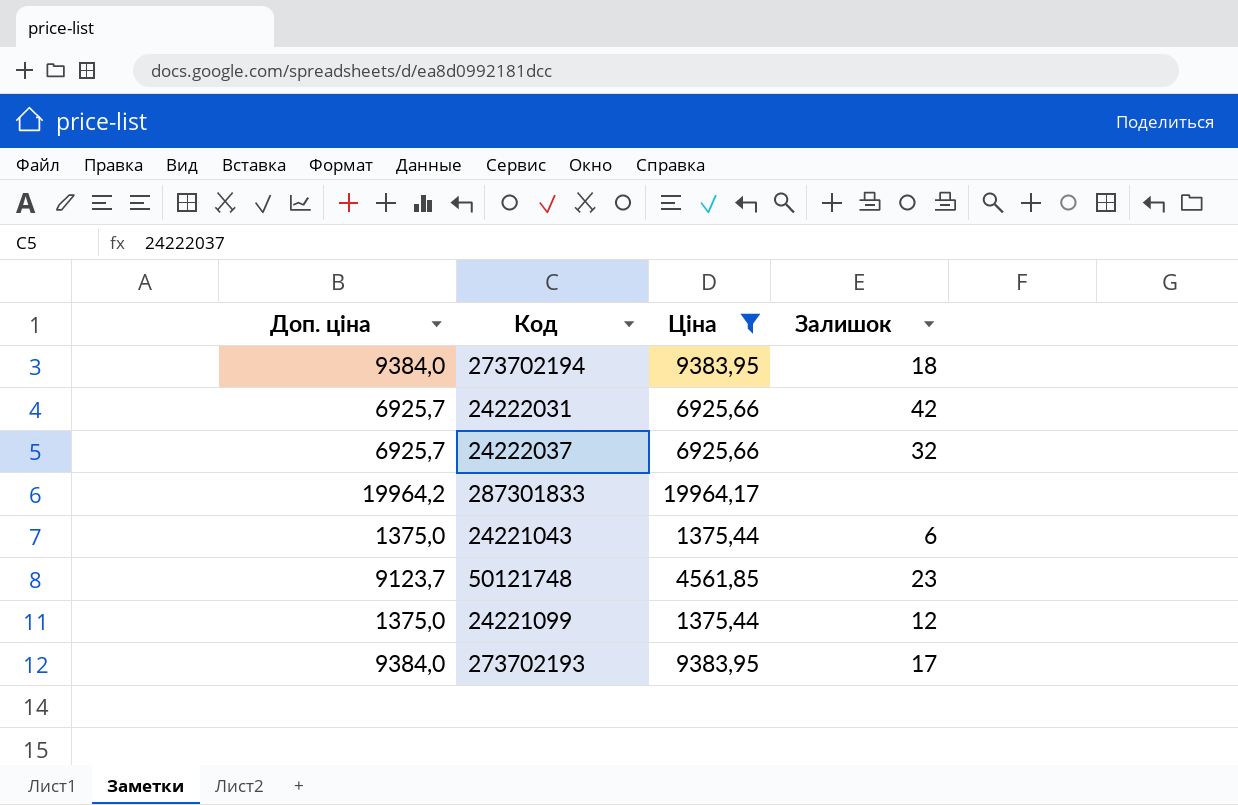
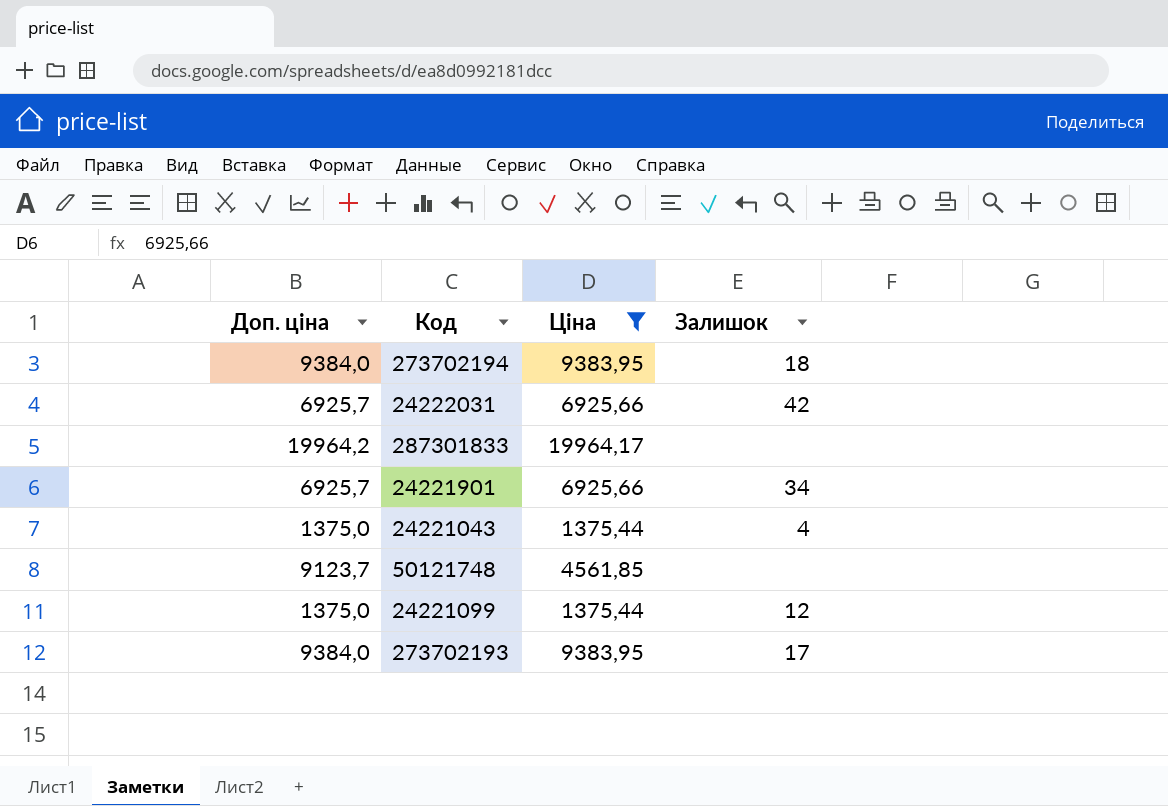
row 24222037: 6925,7 | 6925,66 | 32 -> none
row 24221901: none -> 6925,7 | 6925,66 | 34
24221043 | Залишок: 6 -> 4
50121748 | Залишок: 23 -> none

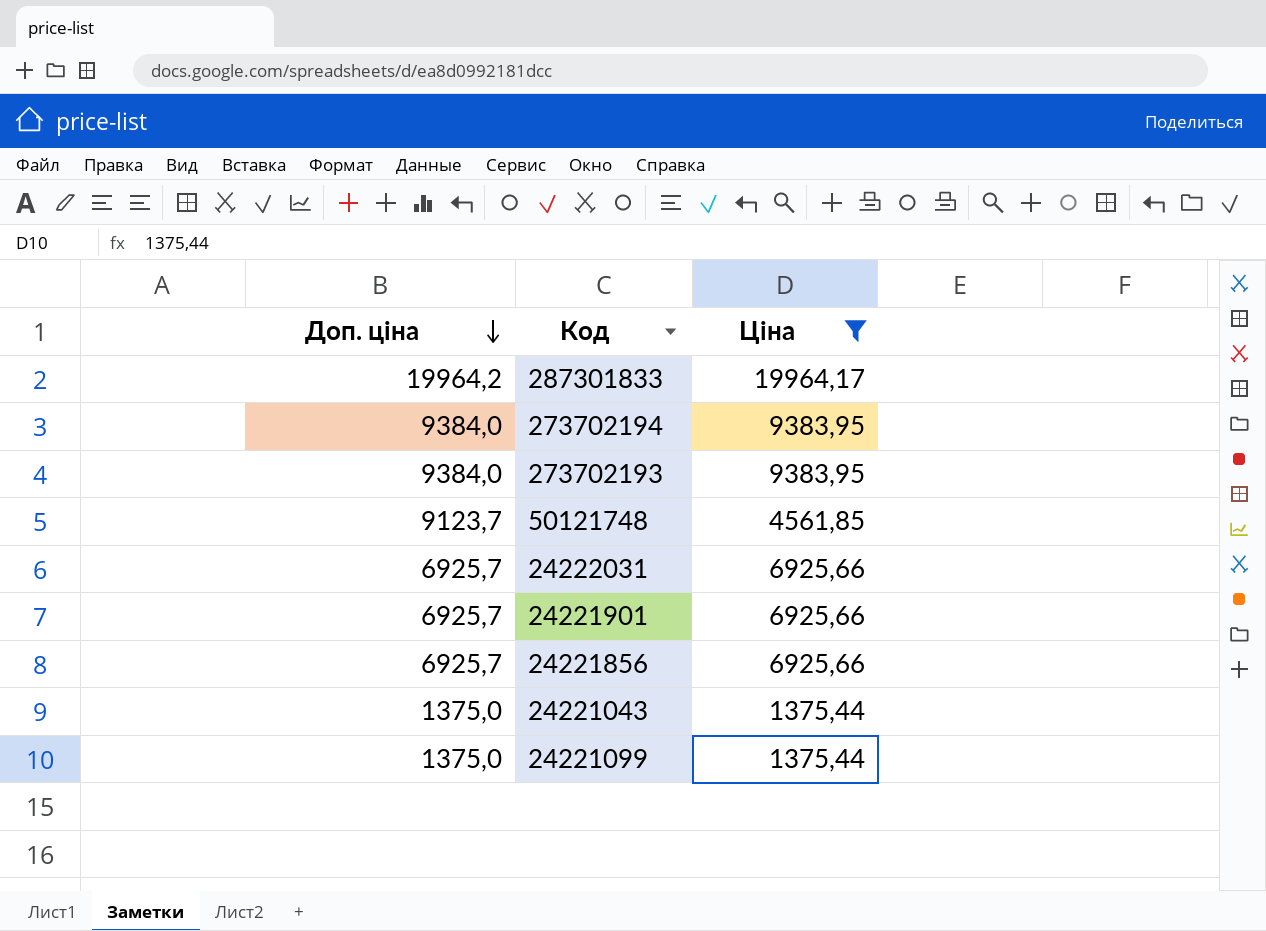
row order: none -> Доп. ціна descending
column Залишок | position: 4 -> none
row 24221856: none -> 6925,7 | 6925,66

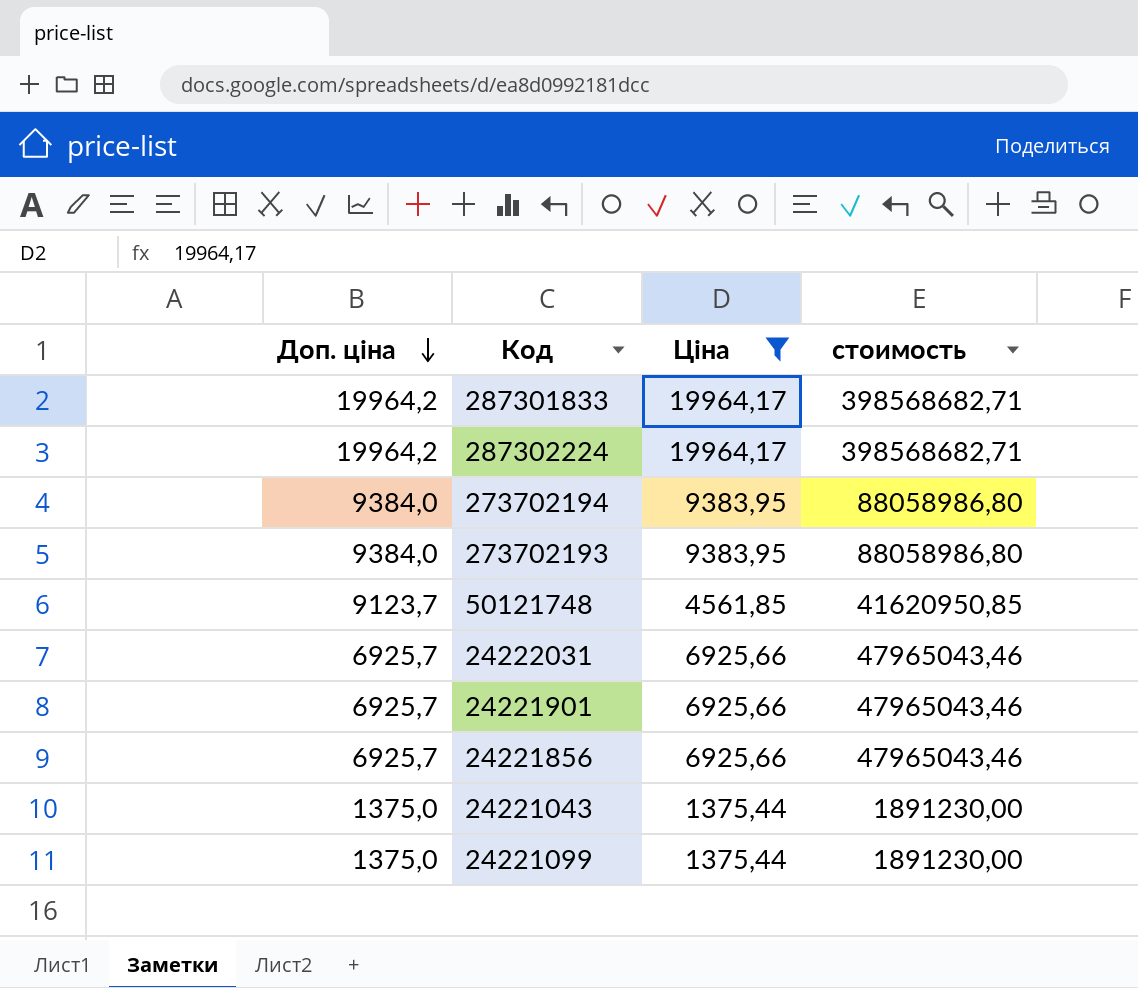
column стоимость | formula: none -> [Доп. ціна] * [Ціна]
row 287302224: none -> 19964,2 | 19964,17 | 398568682,71

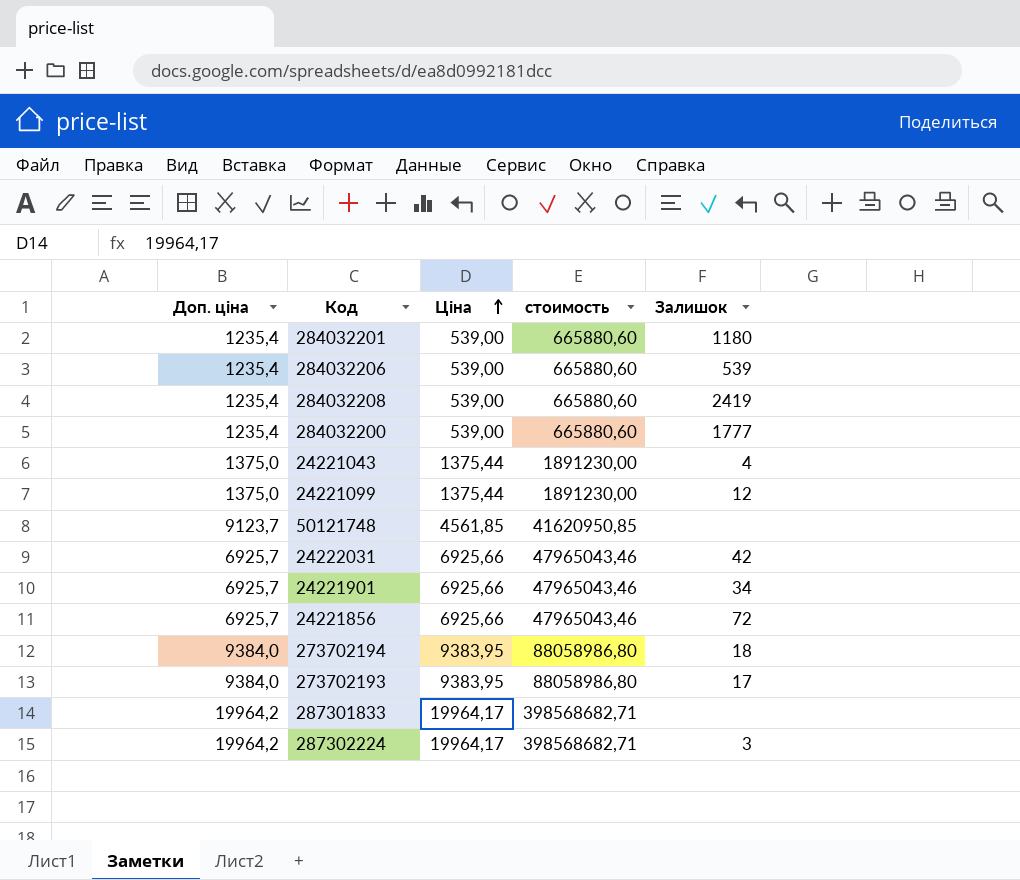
filter: Ціна != 539,00 -> none
row order: Доп. ціна descending -> Ціна ascending
column Залишок | position: none -> 5

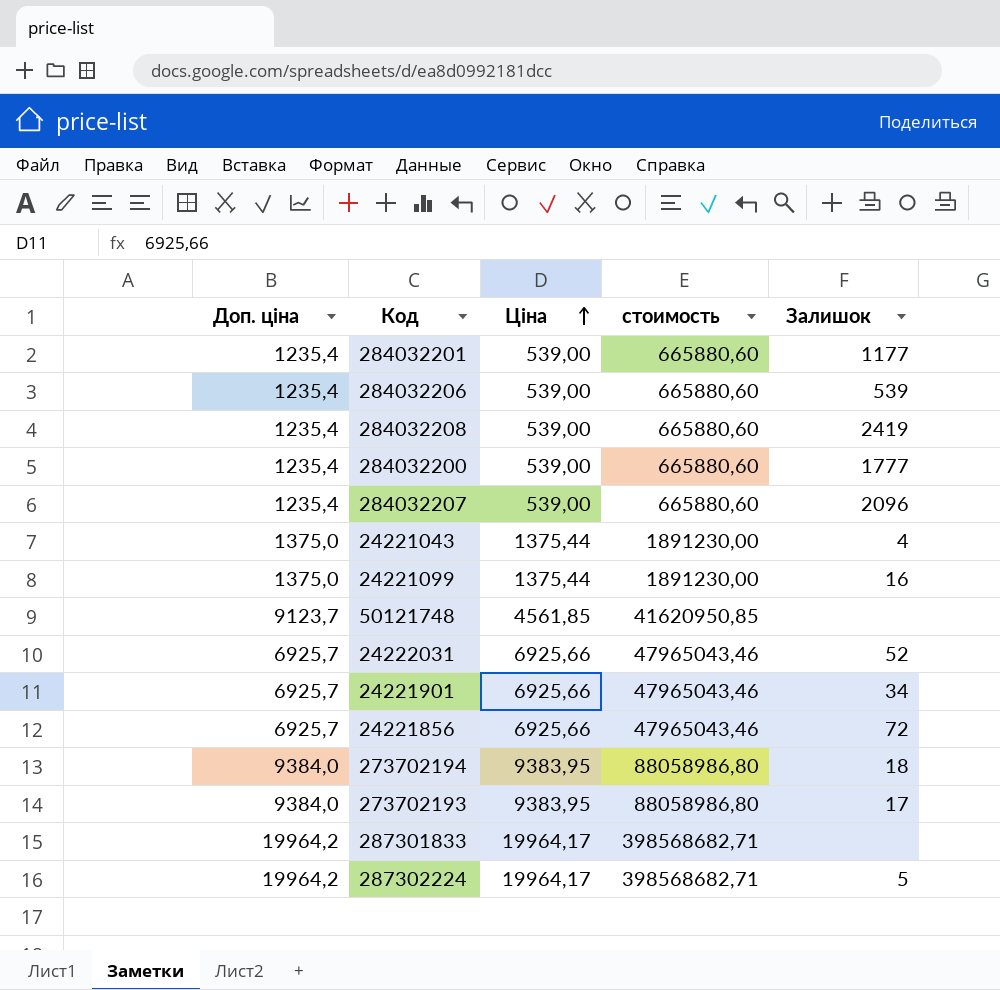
284032201 | Залишок: 1180 -> 1177
row 284032207: none -> 1235,4 | 539,00 | 665880,60 | 2096
24221099 | Залишок: 12 -> 16
24222031 | Залишок: 42 -> 52
287302224 | Залишок: 3 -> 5

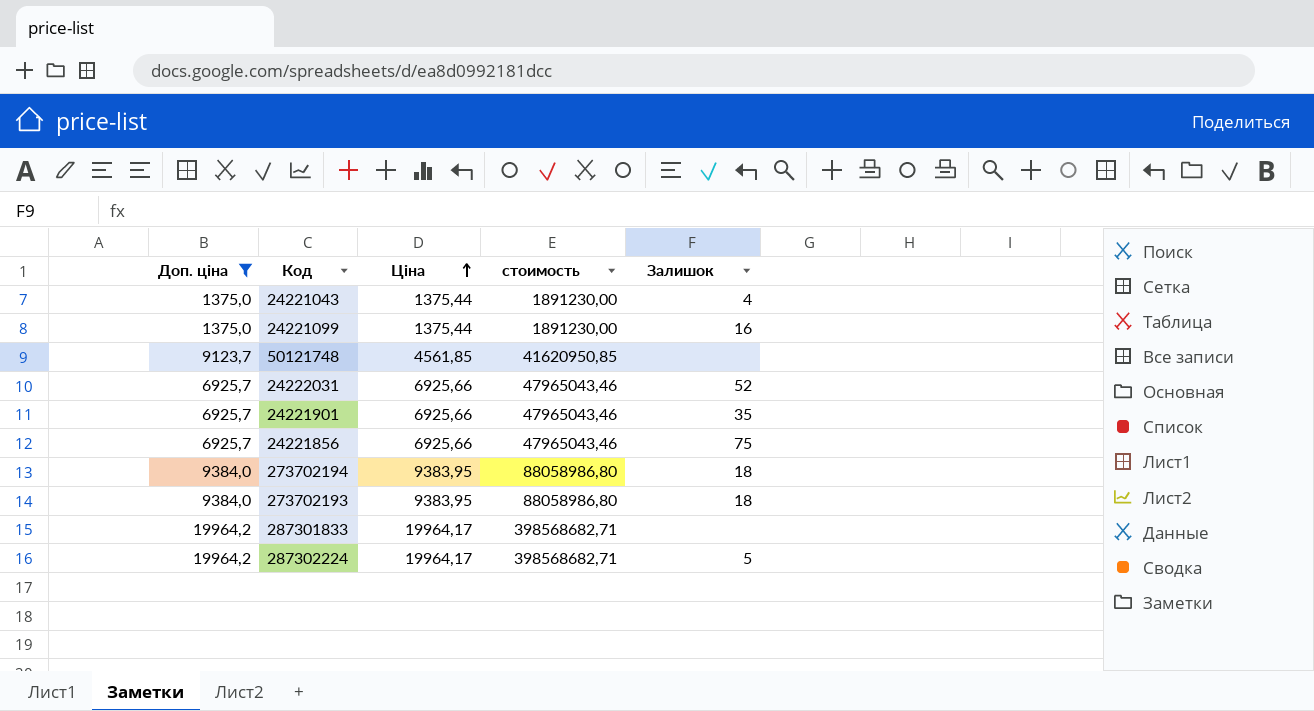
filter: none -> Доп. ціна != 1235,4
24221901 | Залишок: 34 -> 35
24221856 | Залишок: 72 -> 75
273702193 | Залишок: 17 -> 18

